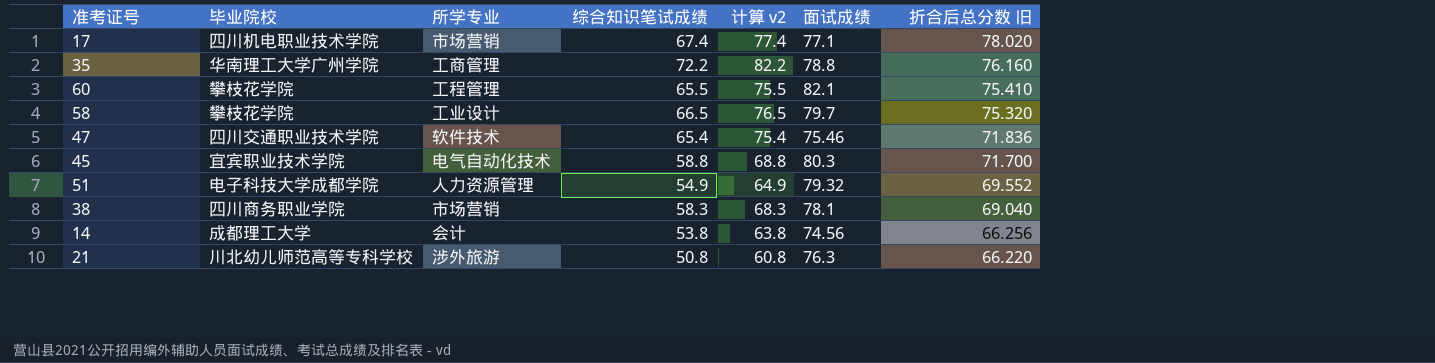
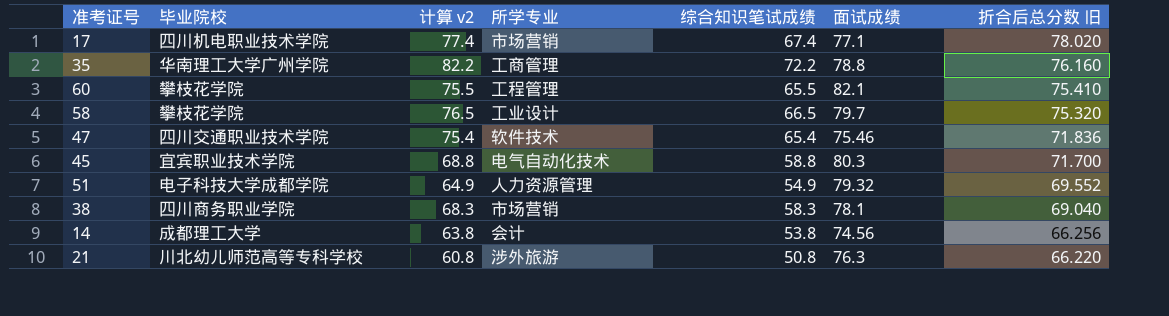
column 计算 v2 | position: 5 -> 3

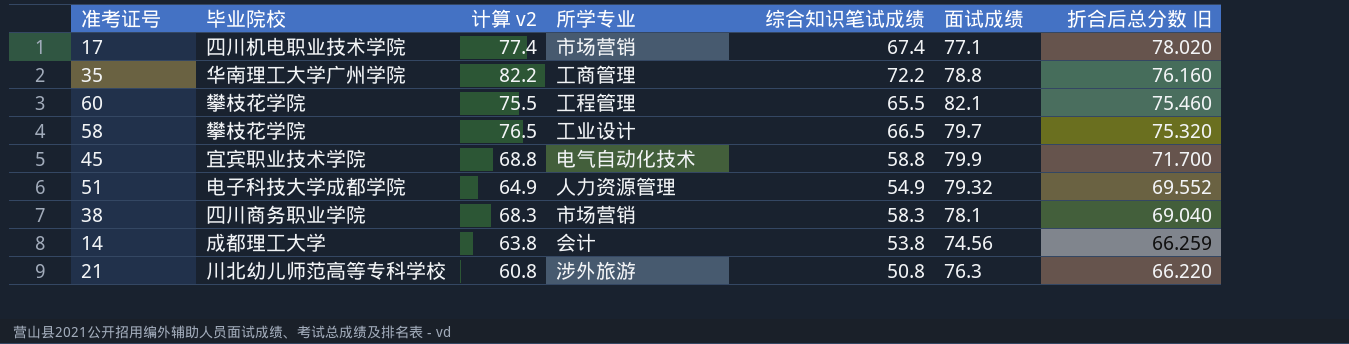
row 47: 四川交通职业技术学院 | 75.4 | 软件技术 | 65.4 | 75.46 | 71.836 -> none
60 | 折合后总分数 旧: 75.410 -> 75.460
45 | 面试成绩: 80.3 -> 79.9
14 | 折合后总分数 旧: 66.256 -> 66.259

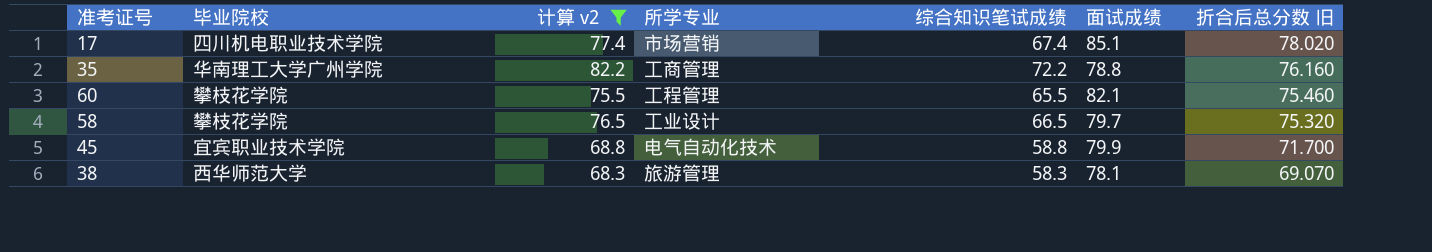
filter: none -> 计算 v2 >= 68.3
17 | 面试成绩: 77.1 -> 85.1
38 | 毕业院校: 四川商务职业学院 -> 西华师范大学
38 | 所学专业: 市场营销 -> 旅游管理
38 | 折合后总分数 旧: 69.040 -> 69.070

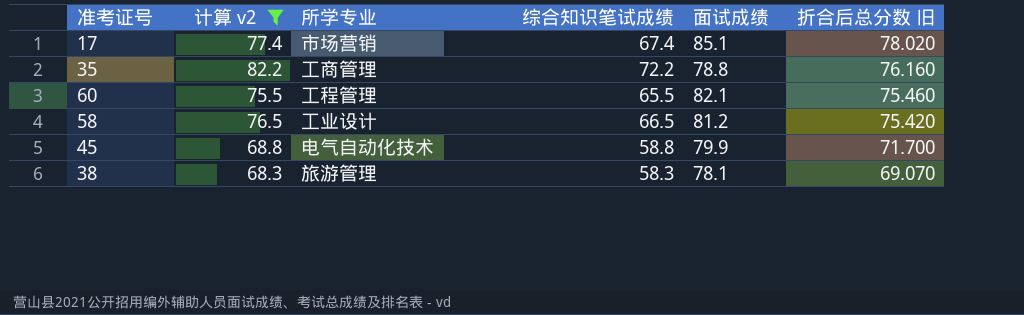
column 毕业院校 | position: 2 -> none
58 | 面试成绩: 79.7 -> 81.2
58 | 折合后总分数 旧: 75.320 -> 75.420

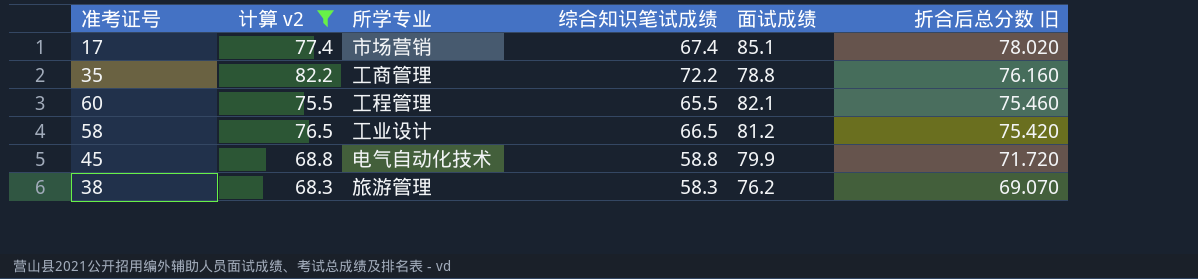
45 | 折合后总分数 旧: 71.700 -> 71.720
38 | 面试成绩: 78.1 -> 76.2

